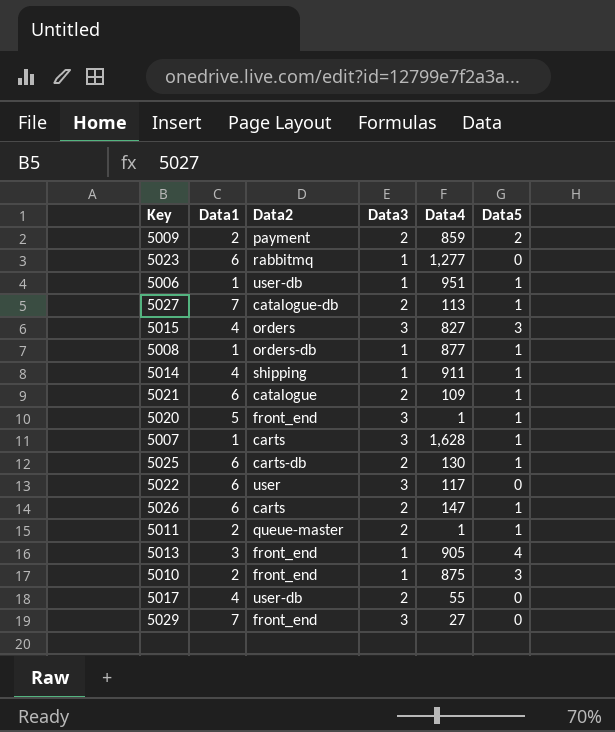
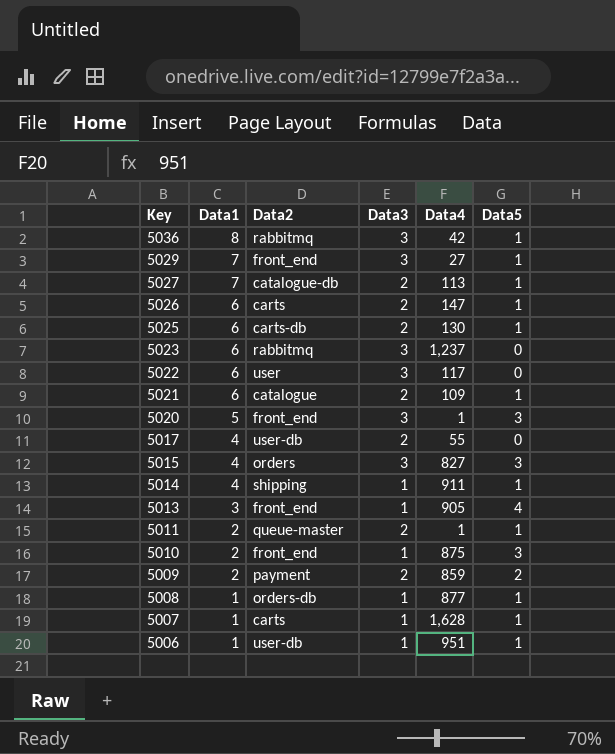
row order: none -> Key descending
row 5036: none -> 8 | rabbitmq | 3 | 42 | 1
5029 | Data5: 0 -> 1
5023 | Data3: 1 -> 3
5023 | Data4: 1,277 -> 1,237
5020 | Data5: 1 -> 3
5007 | Data3: 3 -> 1

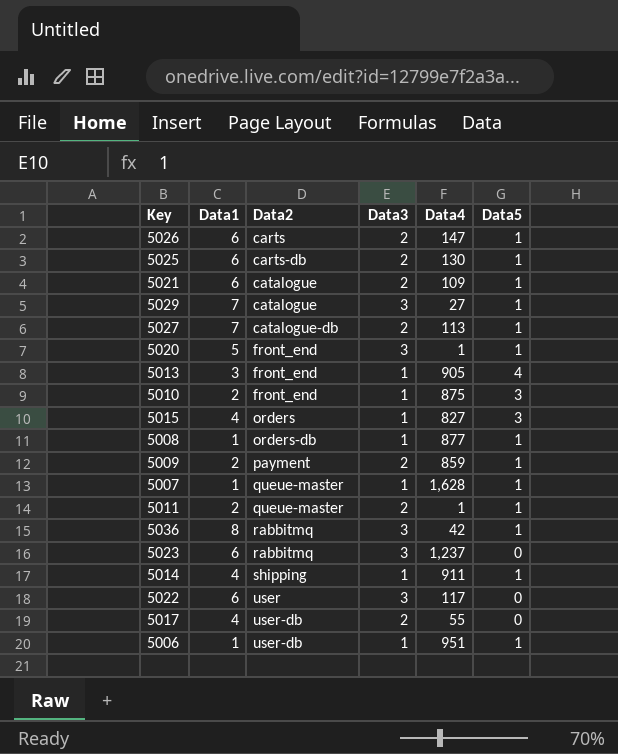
row order: Key descending -> Data2 ascending
5029 | Data2: front_end -> catalogue
5020 | Data5: 3 -> 1
5015 | Data3: 3 -> 1
5009 | Data5: 2 -> 1
5007 | Data2: carts -> queue-master

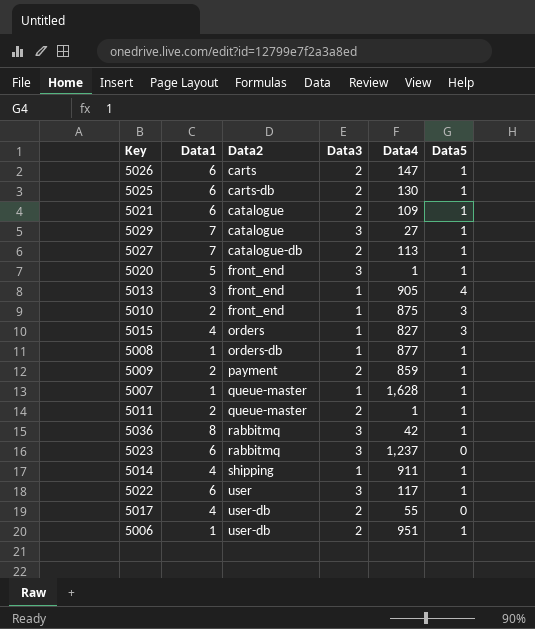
5022 | Data5: 0 -> 1
5006 | Data3: 1 -> 2

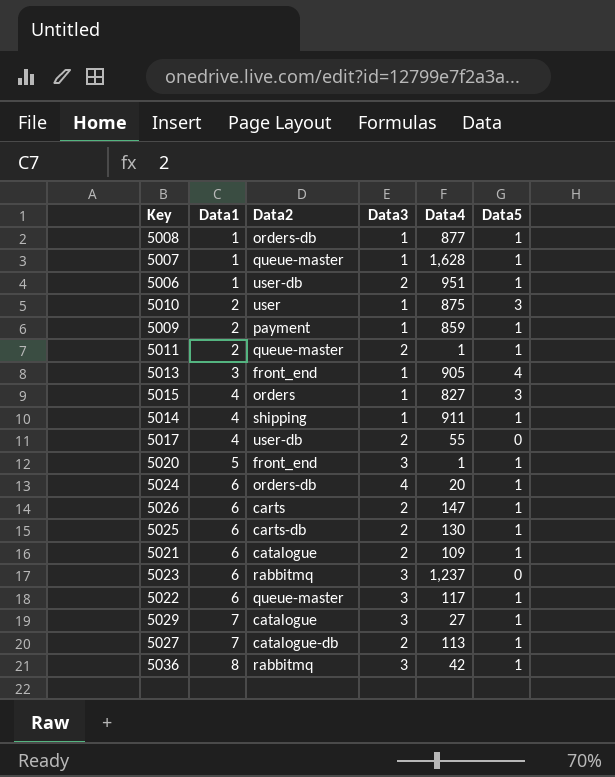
row order: Data2 ascending -> Data1 ascending
5010 | Data2: front_end -> user
5009 | Data3: 2 -> 1
row 5024: none -> 6 | orders-db | 4 | 20 | 1
5022 | Data2: user -> queue-master

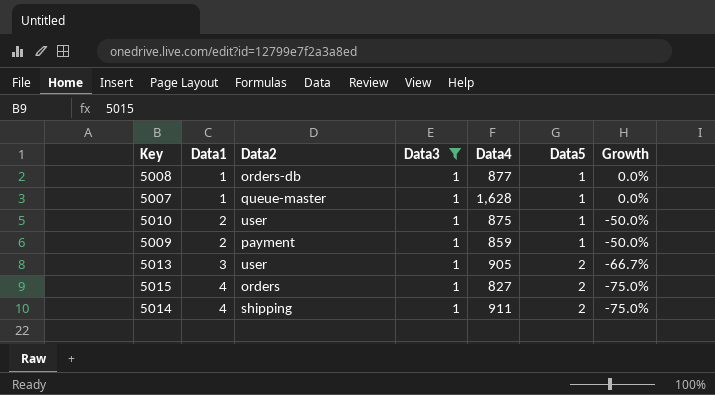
filter: none -> Data3 = 1
column Growth | formula: none -> ([Data3] - [Data1]) / [Data1]
5010 | Data5: 3 -> 1
5013 | Data2: front_end -> user
5013 | Data5: 4 -> 2
5015 | Data5: 3 -> 2
5014 | Data5: 1 -> 2

